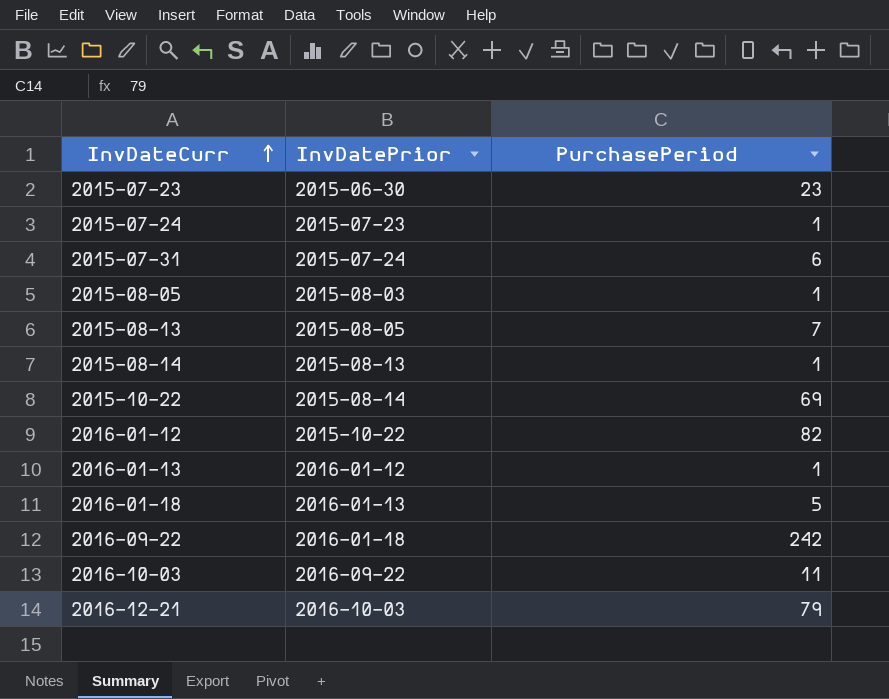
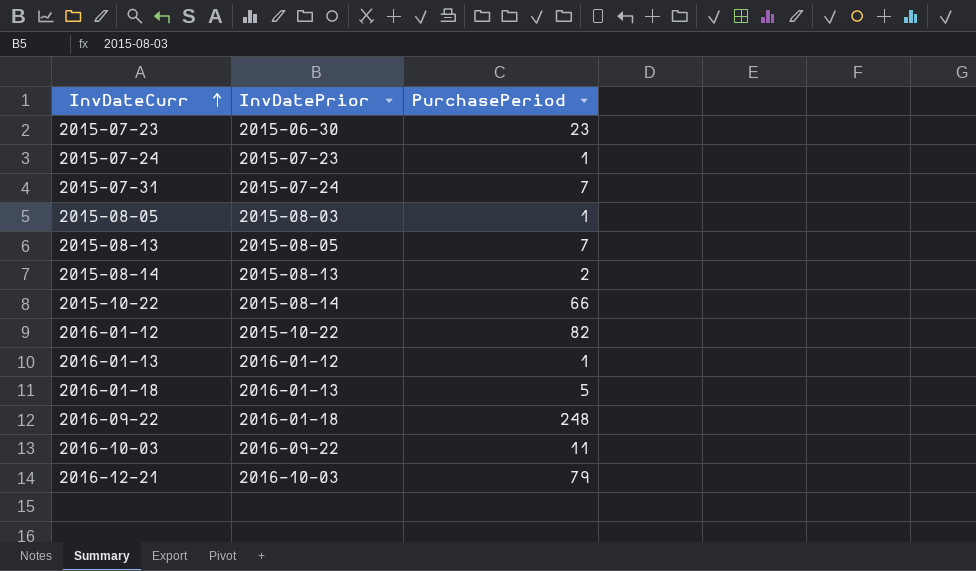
2015-07-31 | PurchasePeriod: 6 -> 7
2015-08-14 | PurchasePeriod: 1 -> 2
2015-10-22 | PurchasePeriod: 69 -> 66
2016-09-22 | PurchasePeriod: 242 -> 248

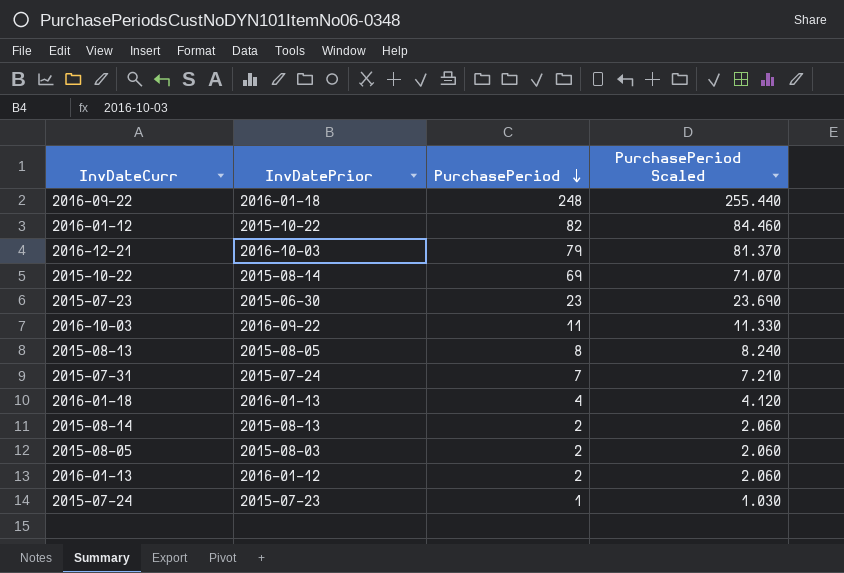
row order: InvDateCurr ascending -> PurchasePeriod descending
column PurchasePeriod Scaled | formula: none -> [PurchasePeriod] * 1.03
2015-10-22 | PurchasePeriod: 66 -> 69
2015-08-13 | PurchasePeriod: 7 -> 8
2016-01-18 | PurchasePeriod: 5 -> 4
2015-08-05 | PurchasePeriod: 1 -> 2
2016-01-13 | PurchasePeriod: 1 -> 2

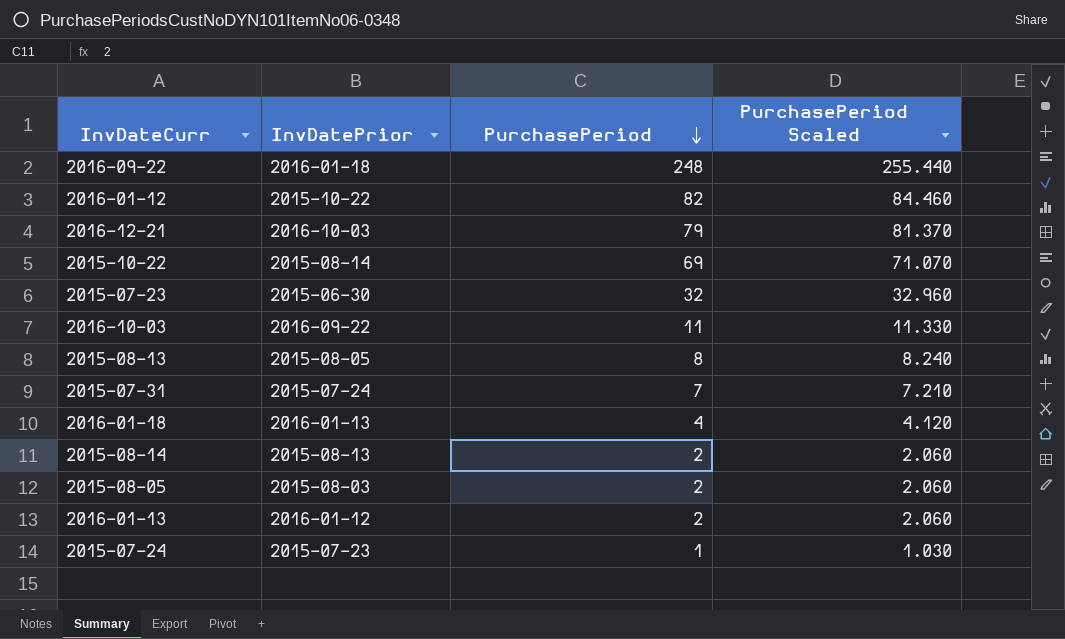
2015-07-23 | PurchasePeriod: 23 -> 32
2015-07-23 | PurchasePeriod Scaled: 23.690 -> 32.960

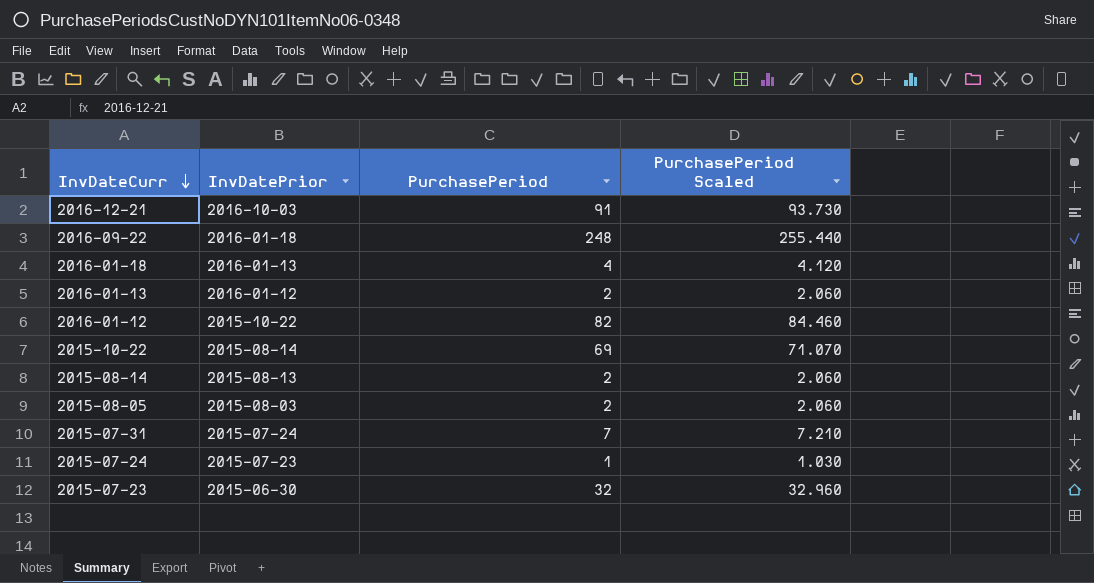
row order: PurchasePeriod descending -> InvDateCurr descending
row 2016-10-03: 2016-09-22 | 11 | 11.330 -> none
row 2015-08-13: 2015-08-05 | 8 | 8.240 -> none
2016-12-21 | PurchasePeriod: 79 -> 91
2016-12-21 | PurchasePeriod Scaled: 81.370 -> 93.730

